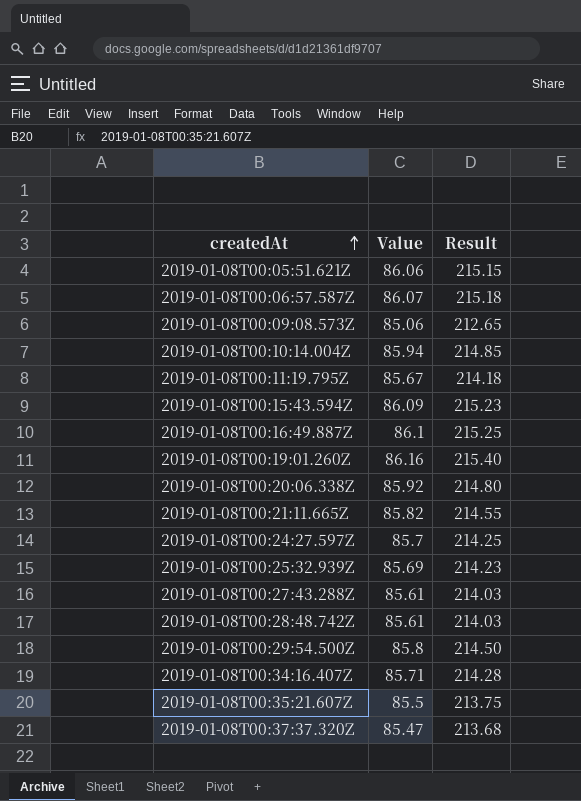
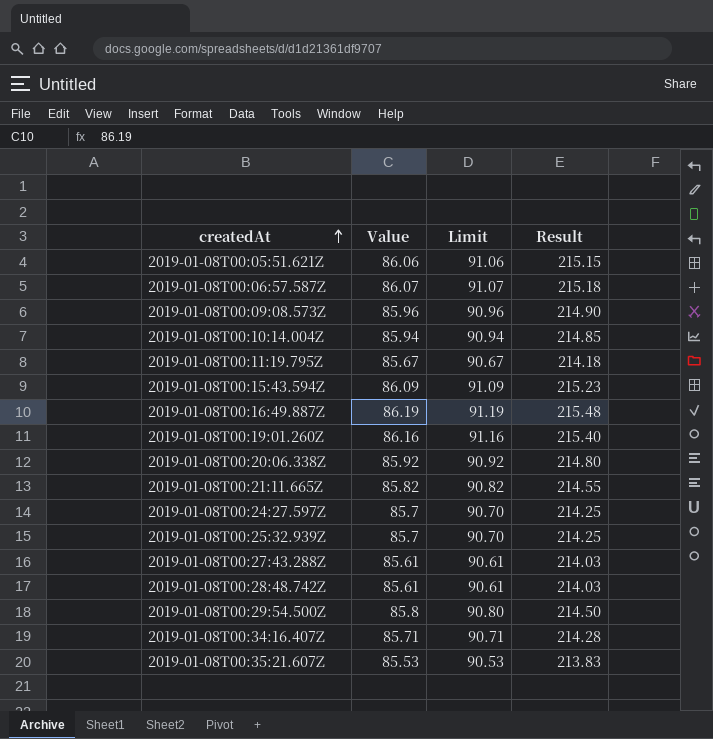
column Limit | formula: none -> [Value] + 5
row 2019-01-08T00:37:37.320Z: 85.47 | 213.68 -> none
2019-01-08T00:09:08.573Z | Value: 85.06 -> 85.96
2019-01-08T00:09:08.573Z | Result: 212.65 -> 214.90
2019-01-08T00:16:49.887Z | Value: 86.1 -> 86.19
2019-01-08T00:16:49.887Z | Result: 215.25 -> 215.48
2019-01-08T00:25:32.939Z | Value: 85.69 -> 85.7
2019-01-08T00:25:32.939Z | Result: 214.23 -> 214.25
2019-01-08T00:35:21.607Z | Value: 85.5 -> 85.53
2019-01-08T00:35:21.607Z | Result: 213.75 -> 213.83

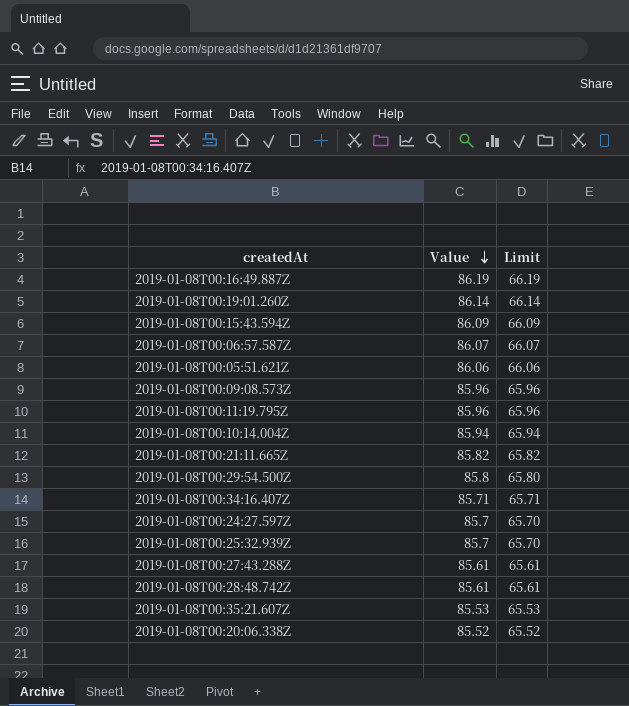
row order: createdAt ascending -> Value descending
column Result | formula: [Value] * 2.5 -> none
column Limit | formula: [Value] + 5 -> [Value] - 20
2019-01-08T00:19:01.260Z | Value: 86.16 -> 86.14
2019-01-08T00:11:19.795Z | Value: 85.67 -> 85.96
2019-01-08T00:20:06.338Z | Value: 85.92 -> 85.52

